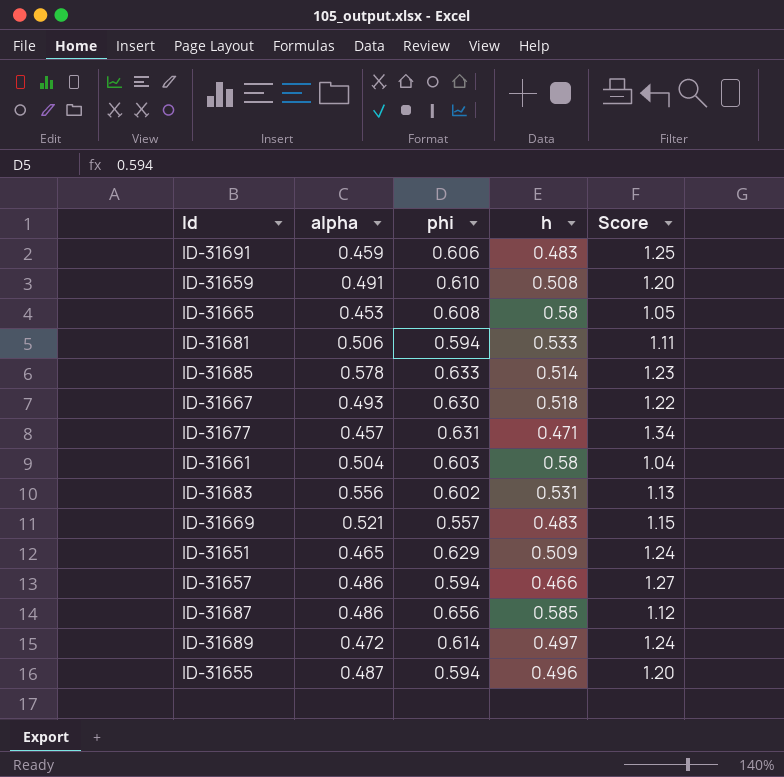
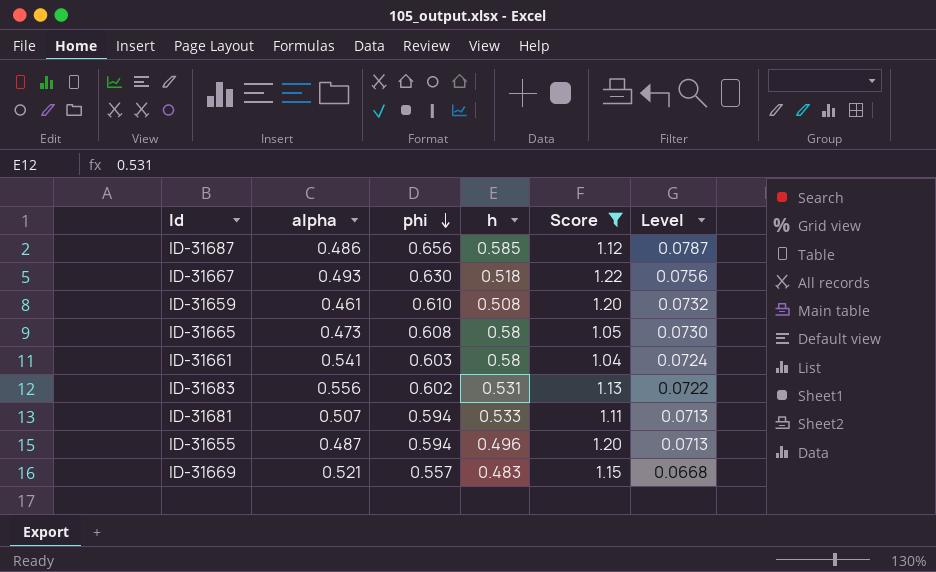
filter: none -> Score <= 1.22
row order: none -> phi descending
column Level | formula: none -> [phi] * 0.12
ID-31659 | alpha: 0.491 -> 0.461
ID-31665 | alpha: 0.453 -> 0.473
ID-31661 | alpha: 0.504 -> 0.541
ID-31681 | alpha: 0.506 -> 0.507

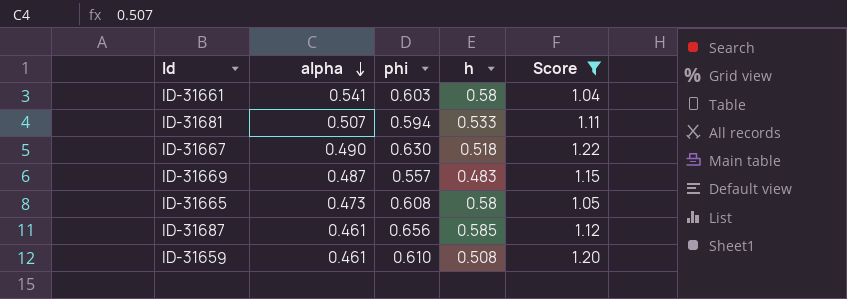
row order: phi descending -> alpha descending
column Level | formula: [phi] * 0.12 -> none
row ID-31683: 0.556 | 0.602 | 0.531 | 1.13 | 0.0722 -> none
row ID-31655: 0.487 | 0.594 | 0.496 | 1.20 | 0.0713 -> none
ID-31667 | alpha: 0.493 -> 0.490
ID-31669 | alpha: 0.521 -> 0.487
ID-31687 | alpha: 0.486 -> 0.461

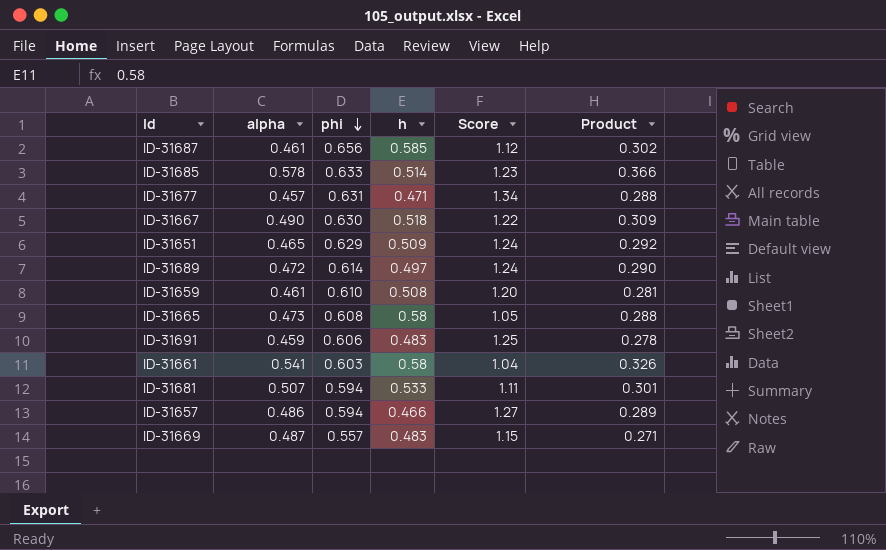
filter: Score <= 1.22 -> none
row order: alpha descending -> phi descending
column Product | formula: none -> [alpha] * [phi]

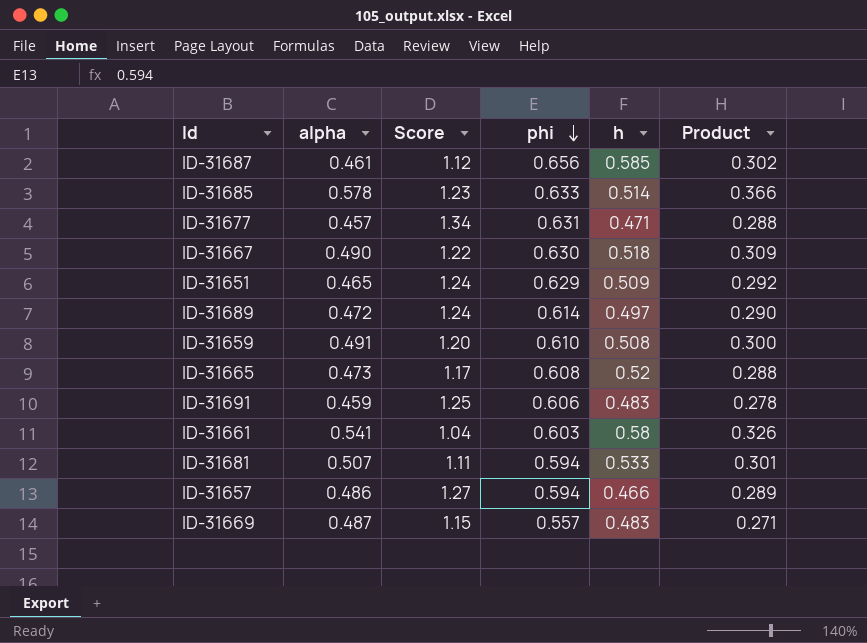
column Score | position: 5 -> 3
ID-31659 | alpha: 0.461 -> 0.491
ID-31659 | Product: 0.281 -> 0.300
ID-31665 | Score: 1.05 -> 1.17
ID-31665 | h: 0.58 -> 0.52

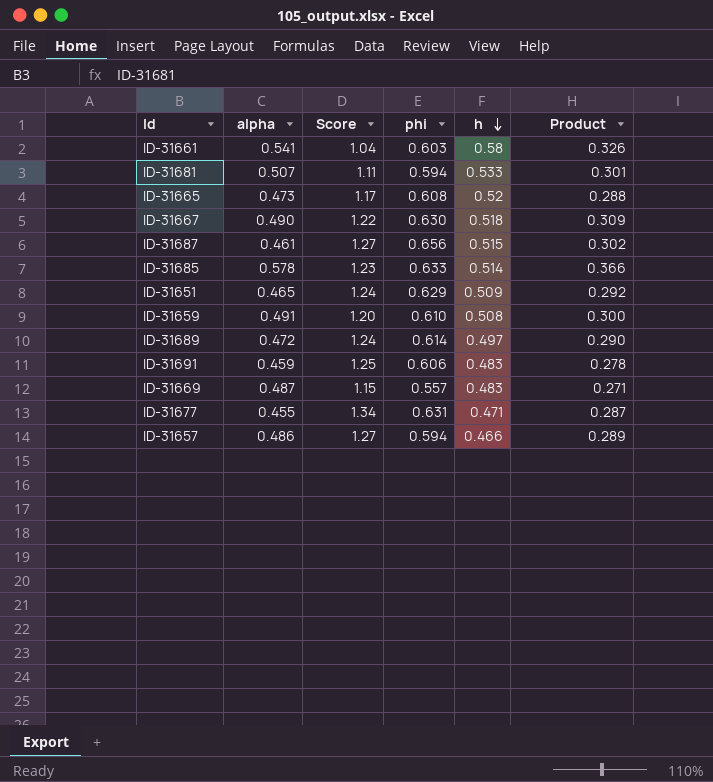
row order: phi descending -> h descending
ID-31687 | Score: 1.12 -> 1.27
ID-31687 | h: 0.585 -> 0.515
ID-31677 | alpha: 0.457 -> 0.455
ID-31677 | Product: 0.288 -> 0.287

